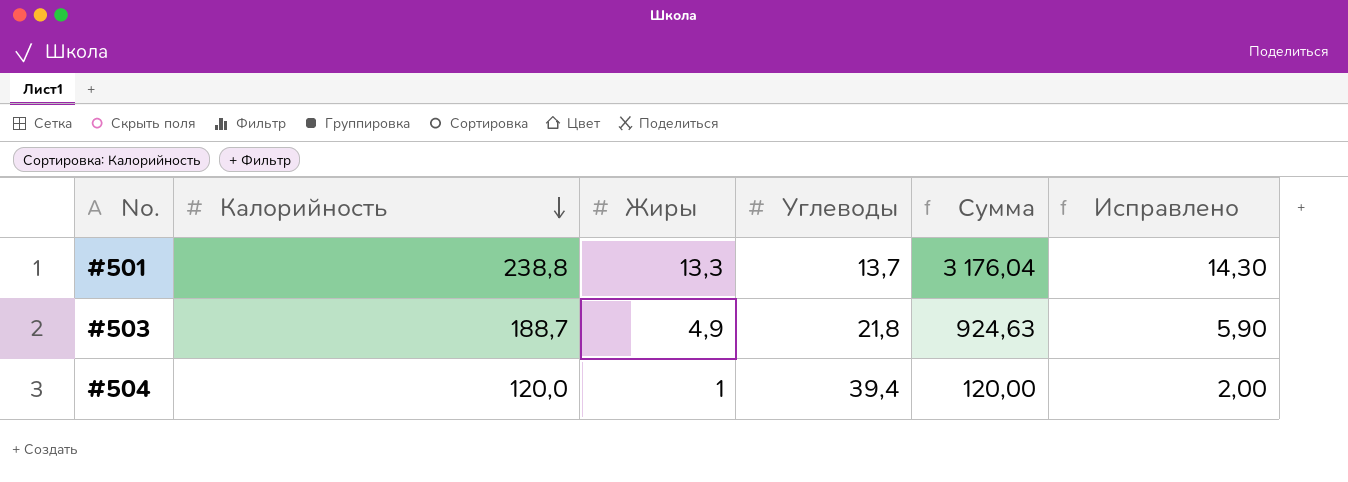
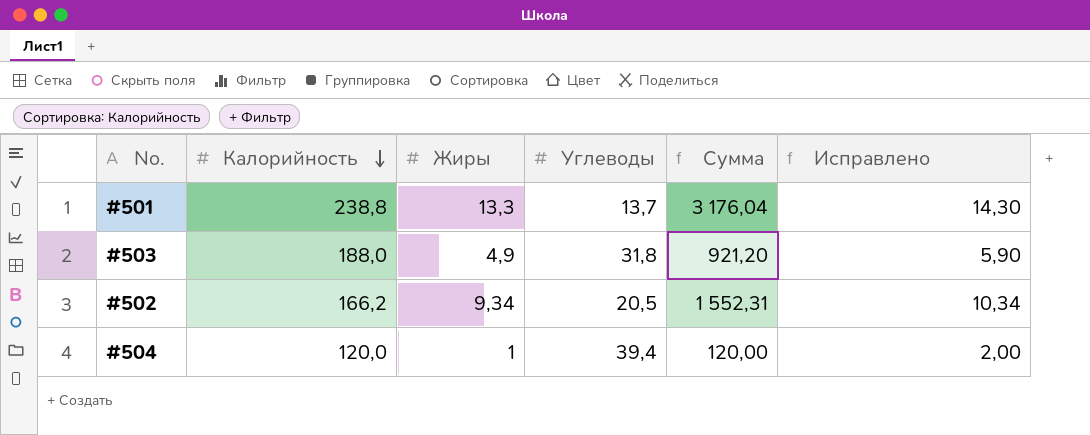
#503 | Калорийность: 188,7 -> 188,0
#503 | Углеводы: 21,8 -> 31,8
#503 | Сумма: 924,63 -> 921,20
row #502: none -> 166,2 | 9,34 | 20,5 | 1 552,31 | 10,34

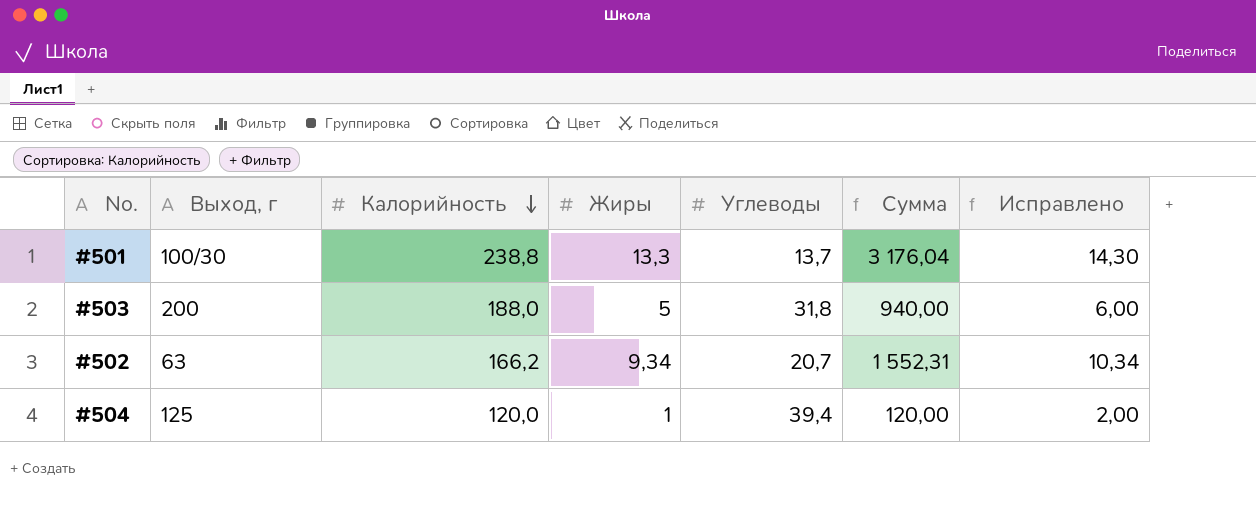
column Выход, г | position: none -> 2
#503 | Жиры: 4,9 -> 5
#503 | Сумма: 921,20 -> 940,00
#503 | Исправлено: 5,90 -> 6,00
#502 | Углеводы: 20,5 -> 20,7

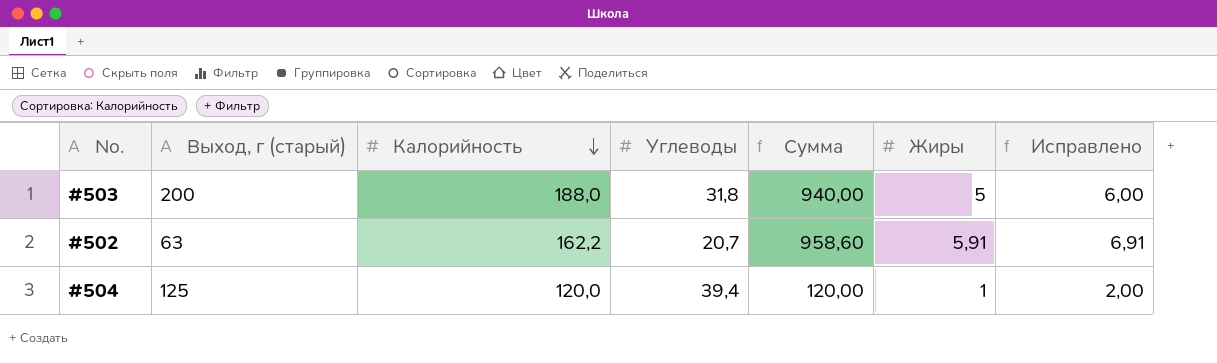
column name: Выход, г -> Выход, г (старый)
column Жиры | position: 4 -> 6
row #501: 100/30 | 238,8 | 13,3 | 13,7 | 3 176,04 | 14,30 -> none
#502 | Калорийность: 166,2 -> 162,2
#502 | Сумма: 1 552,31 -> 958,60
#502 | Жиры: 9,34 -> 5,91
#502 | Исправлено: 10,34 -> 6,91

